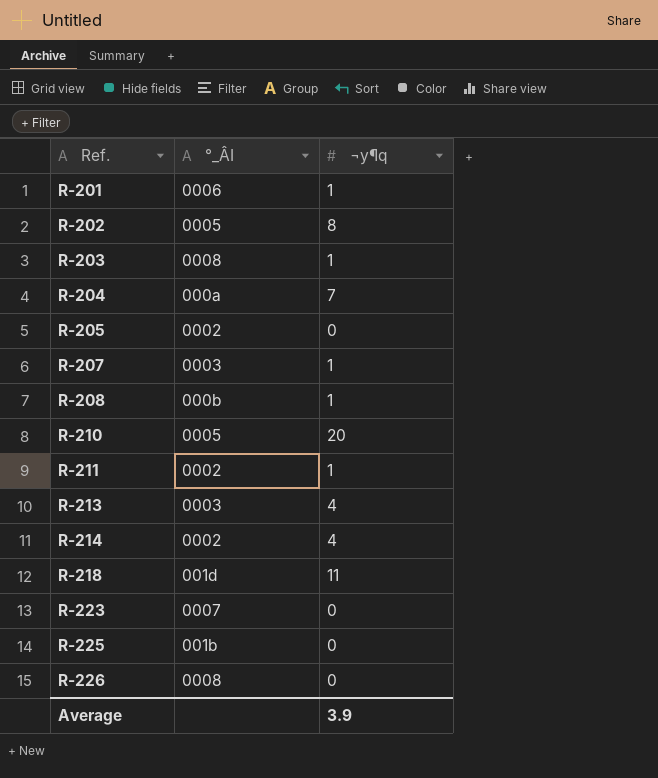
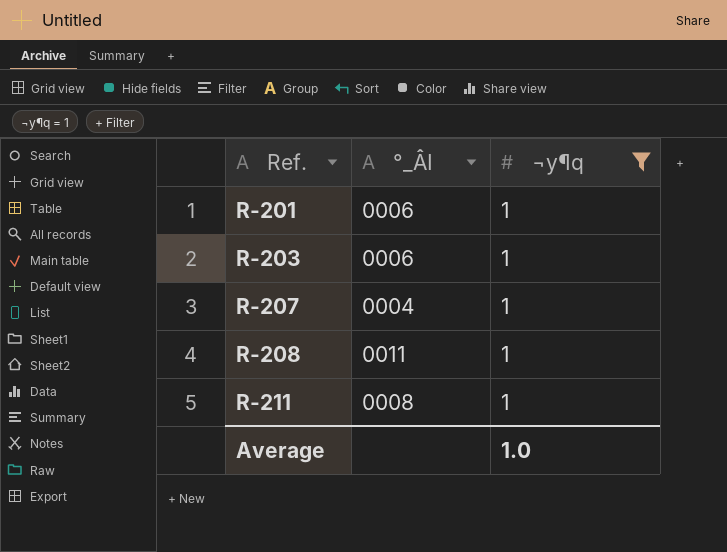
filter: none -> ¬y¶q = 1
R-203 | °_ÂI: 0008 -> 0006
R-207 | °_ÂI: 0003 -> 0004
R-208 | °_ÂI: 000b -> 0011
R-211 | °_ÂI: 0002 -> 0008
Average | ¬y¶q: 3.9 -> 1.0

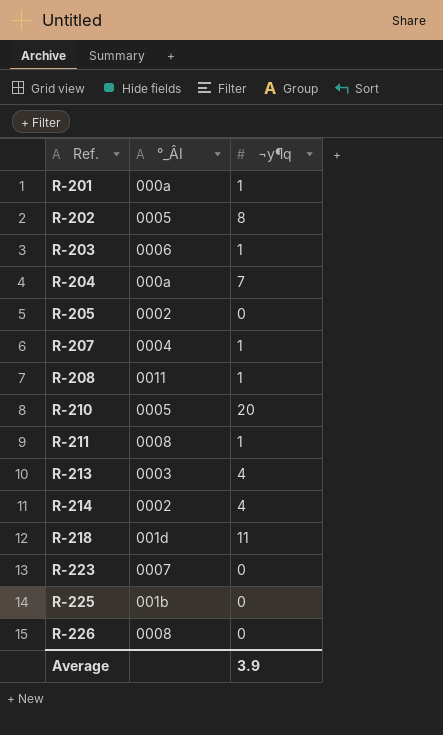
filter: ¬y¶q = 1 -> none
R-201 | °_ÂI: 0006 -> 000a
Average | ¬y¶q: 1.0 -> 3.9

